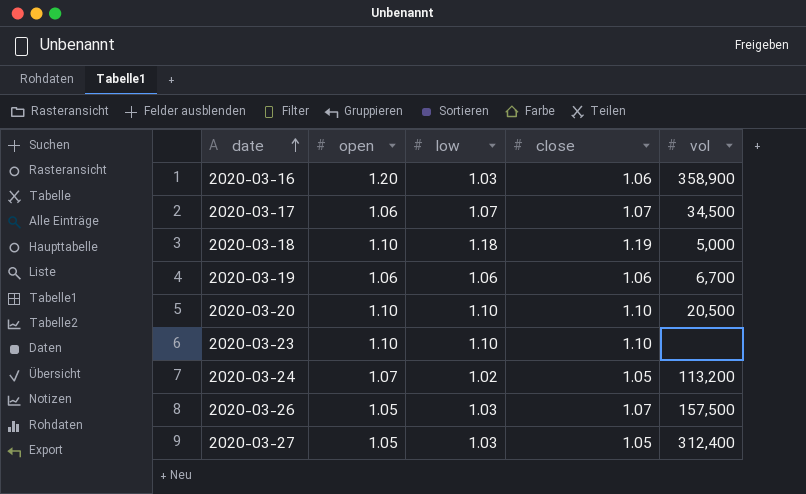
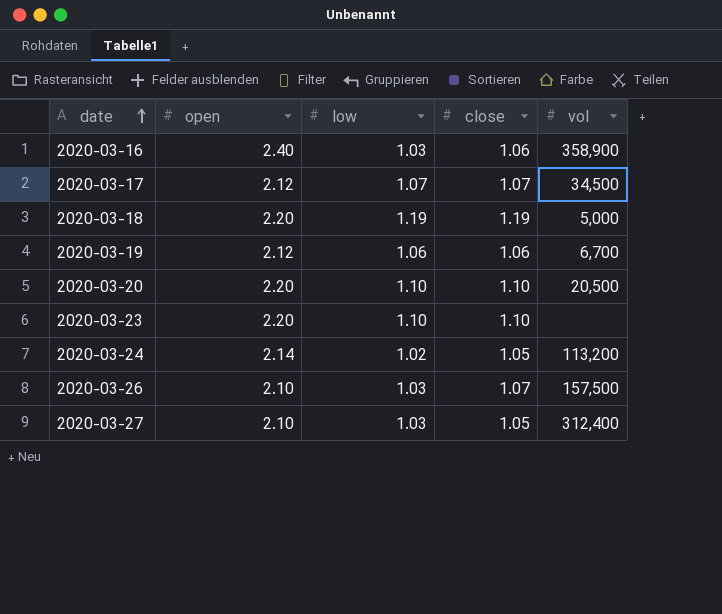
2020-03-16 | open: 1.20 -> 2.40
2020-03-17 | open: 1.06 -> 2.12
2020-03-18 | open: 1.10 -> 2.20
2020-03-18 | low: 1.18 -> 1.19
2020-03-19 | open: 1.06 -> 2.12
2020-03-20 | open: 1.10 -> 2.20
2020-03-23 | open: 1.10 -> 2.20
2020-03-24 | open: 1.07 -> 2.14
2020-03-26 | open: 1.05 -> 2.10
2020-03-27 | open: 1.05 -> 2.10

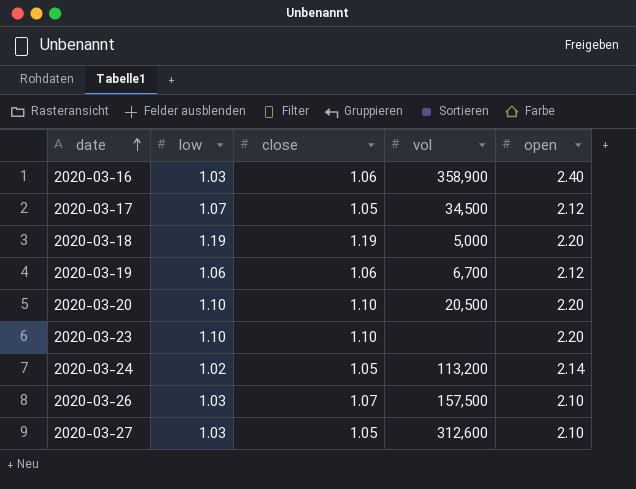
column open | position: 2 -> 5
2020-03-17 | close: 1.07 -> 1.05
2020-03-27 | vol: 312,400 -> 312,600

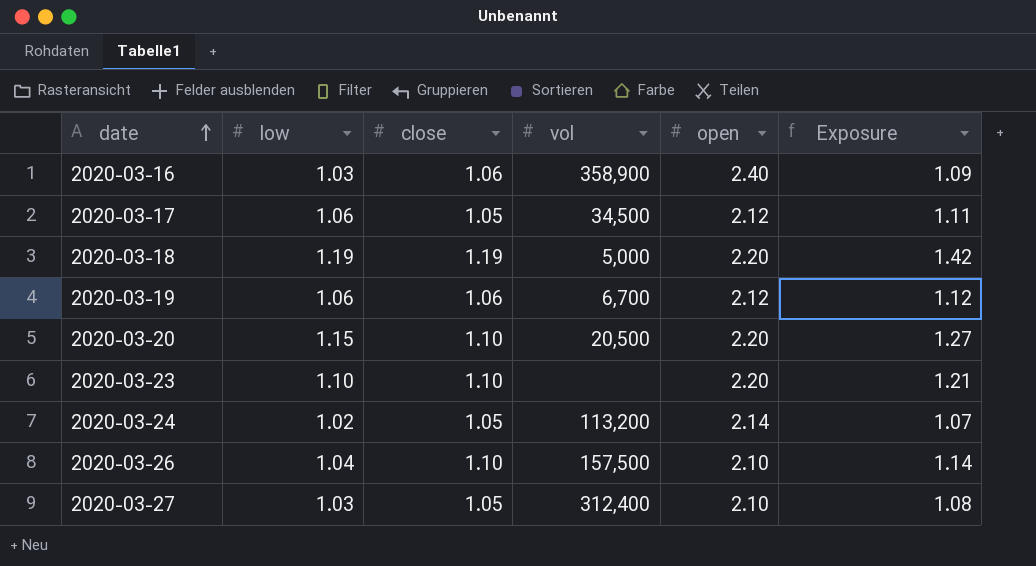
column Exposure | formula: none -> [low] * [close]
2020-03-17 | low: 1.07 -> 1.06
2020-03-20 | low: 1.10 -> 1.15
2020-03-26 | low: 1.03 -> 1.04
2020-03-26 | close: 1.07 -> 1.10
2020-03-27 | vol: 312,600 -> 312,400

